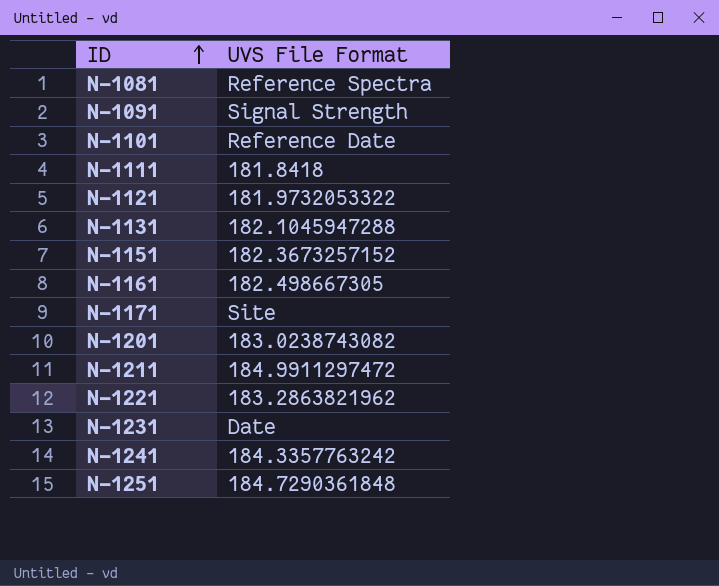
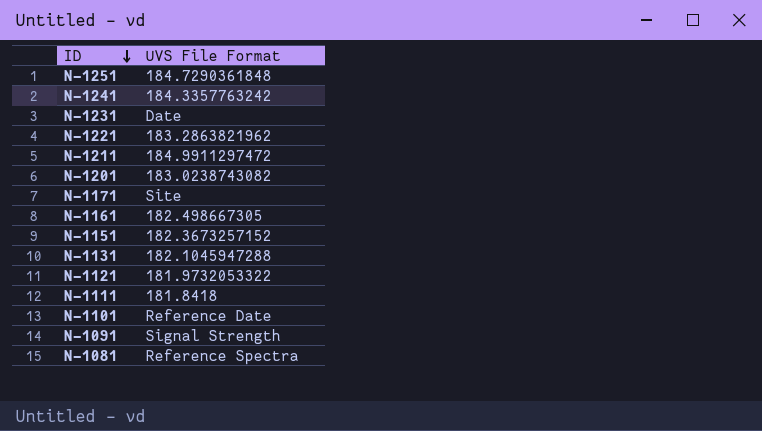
row order: ID ascending -> ID descending

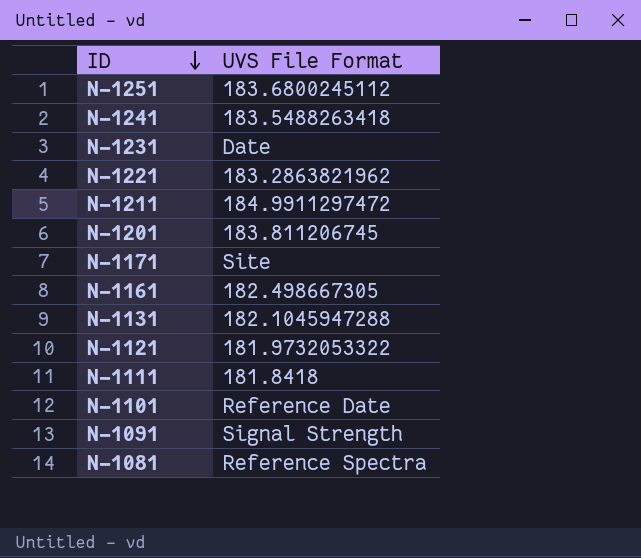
row N-1151: 182.3673257152 -> none
N-1251 | UVS File Format: 184.7290361848 -> 183.6800245112
N-1241 | UVS File Format: 184.3357763242 -> 183.5488263418
N-1201 | UVS File Format: 183.0238743082 -> 183.811206745

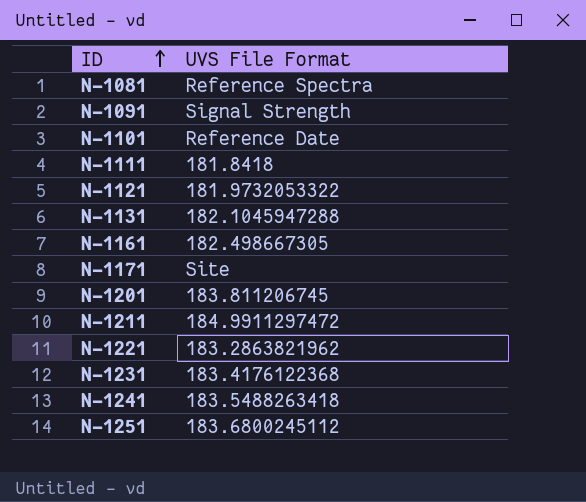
row order: ID descending -> ID ascending
N-1231 | UVS File Format: Date -> 183.4176122368

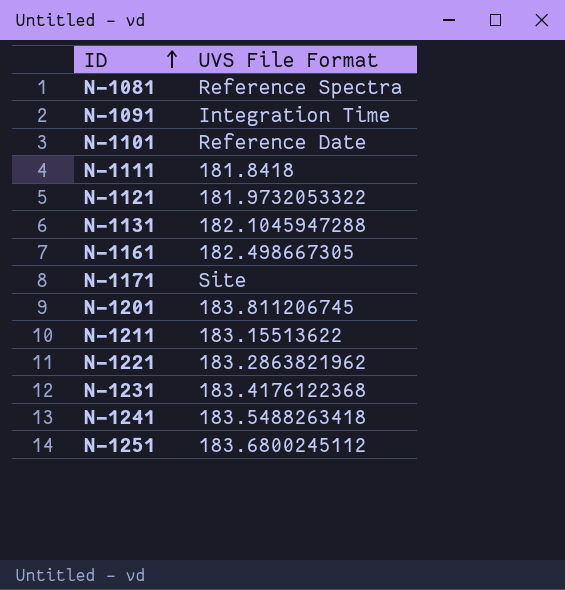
N-1091 | UVS File Format: Signal Strength -> Integration Time
N-1211 | UVS File Format: 184.9911297472 -> 183.15513622

